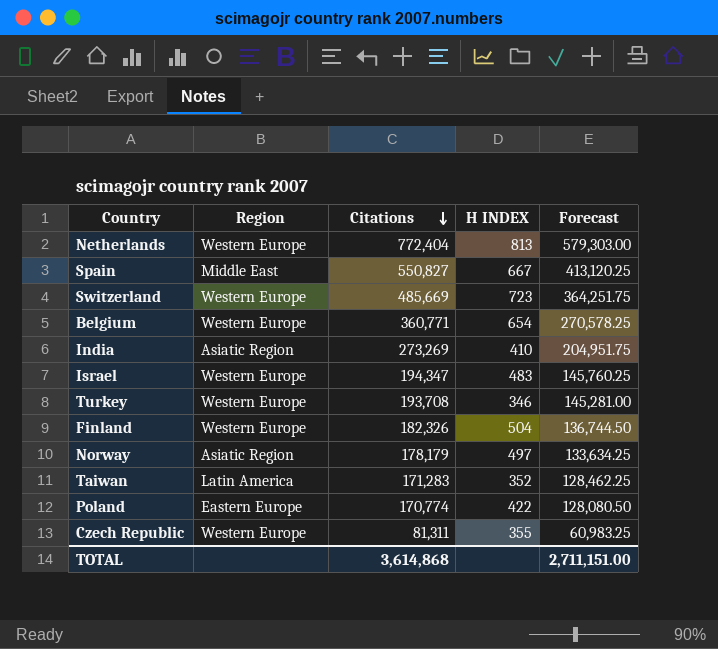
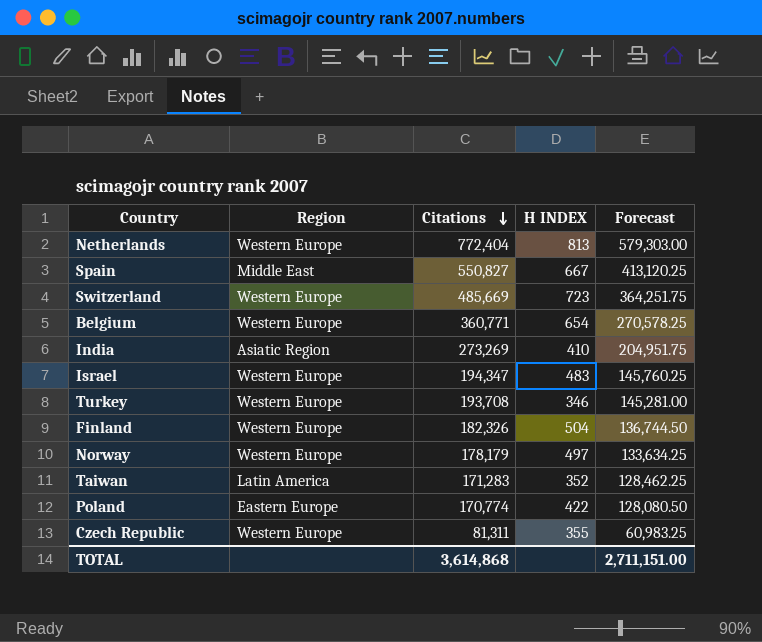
Norway | Region: Asiatic Region -> Western Europe

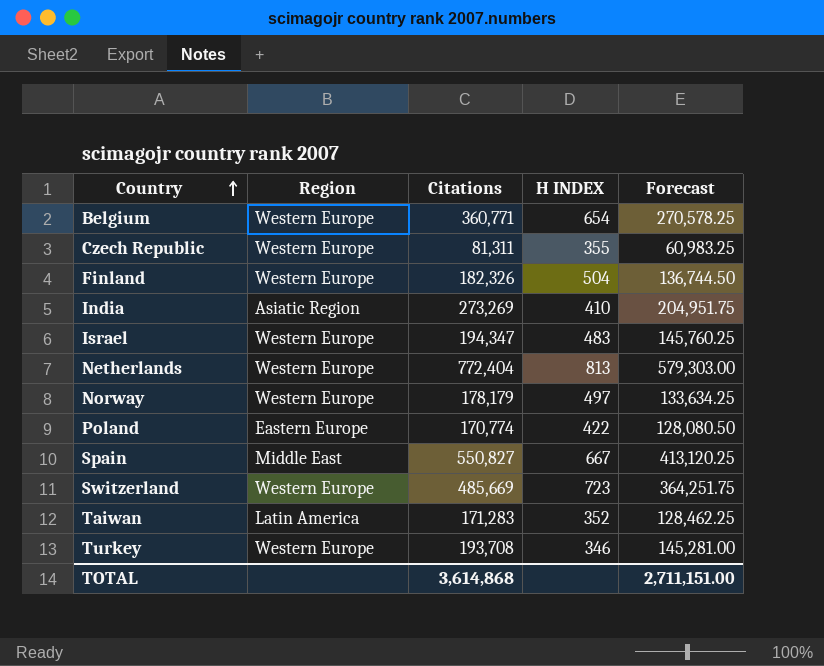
row order: Citations descending -> Country ascending

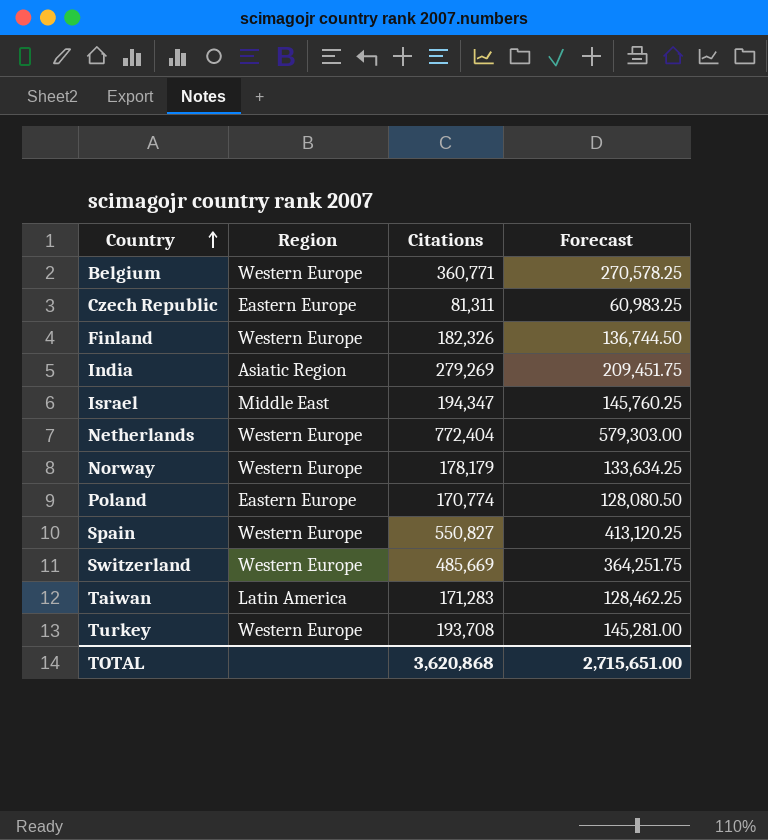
column H INDEX | position: 4 -> none
Czech Republic | Region: Western Europe -> Eastern Europe
India | Citations: 273,269 -> 279,269
India | Forecast: 204,951.75 -> 209,451.75
Israel | Region: Western Europe -> Middle East
Spain | Region: Middle East -> Western Europe
TOTAL | Citations: 3,614,868 -> 3,620,868
TOTAL | Forecast: 2,711,151.00 -> 2,715,651.00

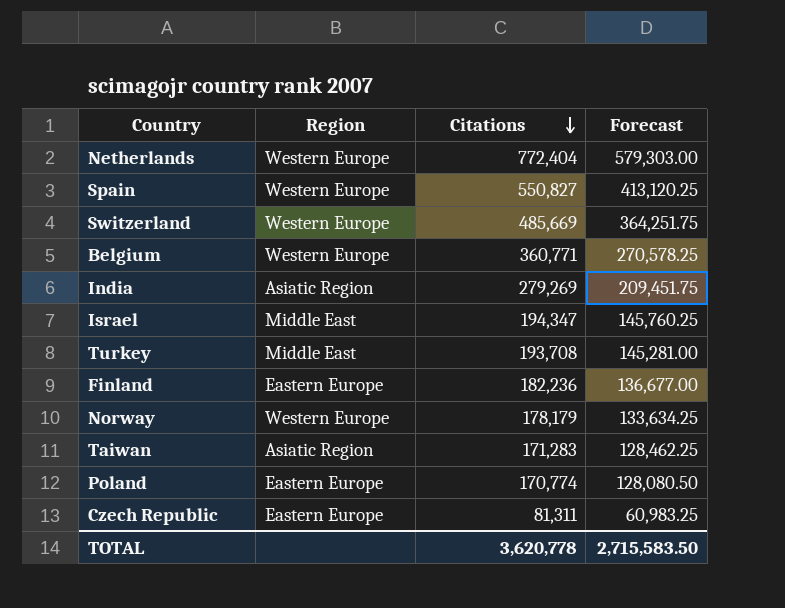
row order: Country ascending -> Citations descending
Turkey | Region: Western Europe -> Middle East
Finland | Region: Western Europe -> Eastern Europe
Finland | Citations: 182,326 -> 182,236
Finland | Forecast: 136,744.50 -> 136,677.00
Taiwan | Region: Latin America -> Asiatic Region
TOTAL | Citations: 3,620,868 -> 3,620,778
TOTAL | Forecast: 2,715,651.00 -> 2,715,583.50

